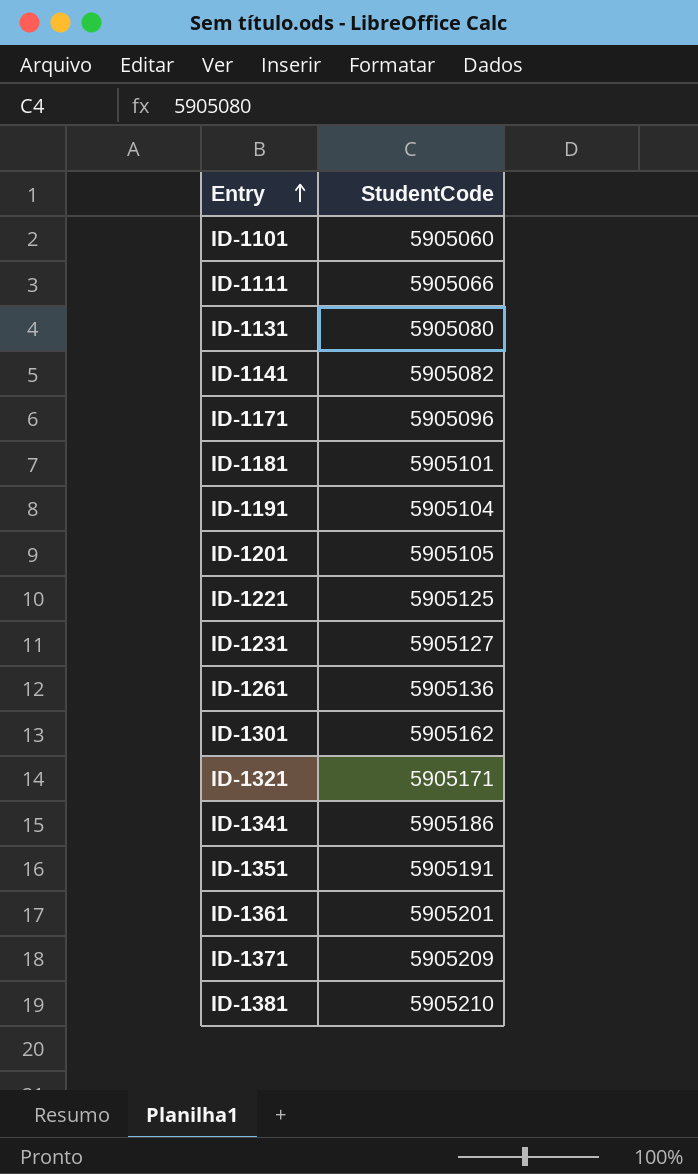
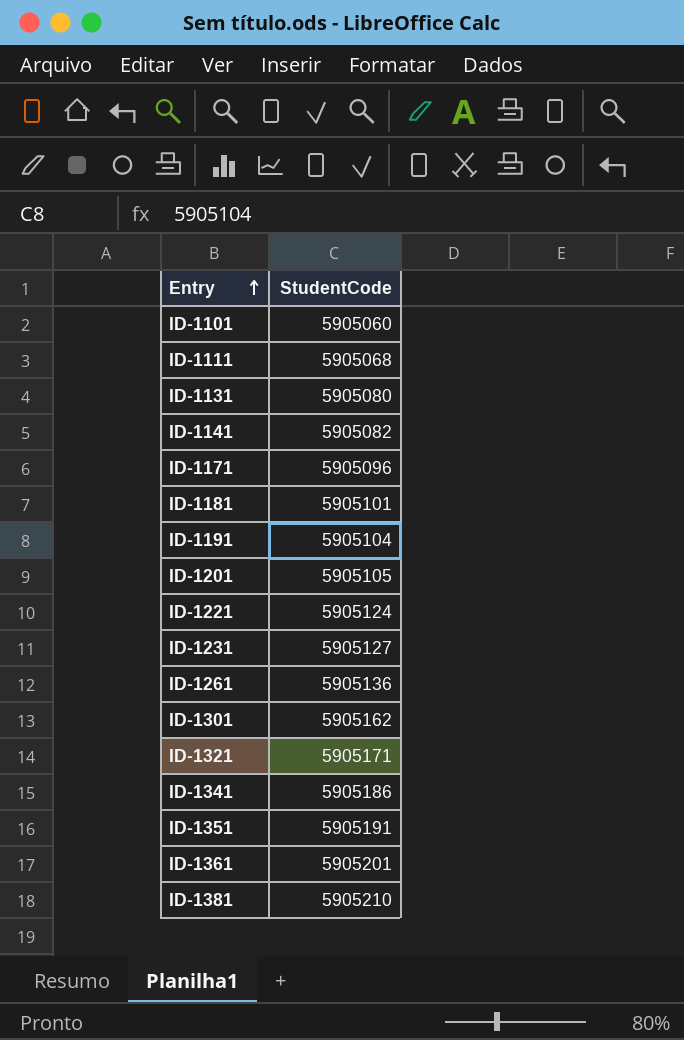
row ID-1371: 5905209 -> none
ID-1111 | StudentCode: 5905066 -> 5905068
ID-1221 | StudentCode: 5905125 -> 5905124

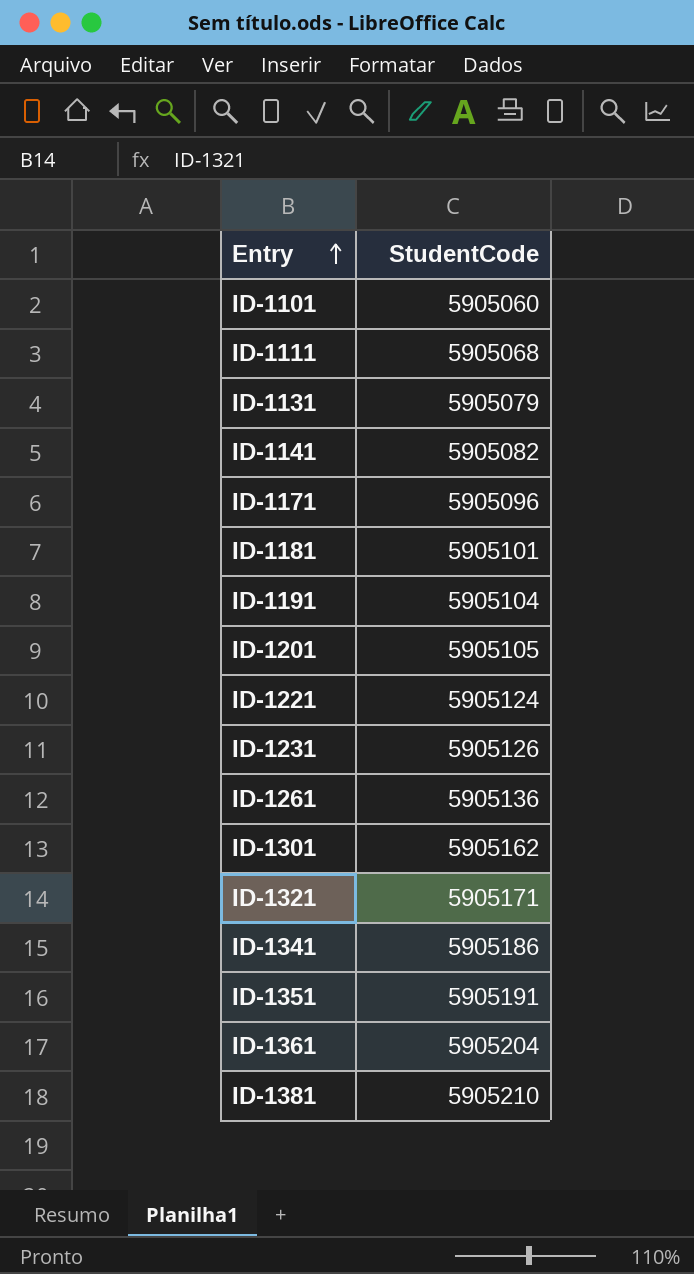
ID-1131 | StudentCode: 5905080 -> 5905079
ID-1231 | StudentCode: 5905127 -> 5905126
ID-1361 | StudentCode: 5905201 -> 5905204

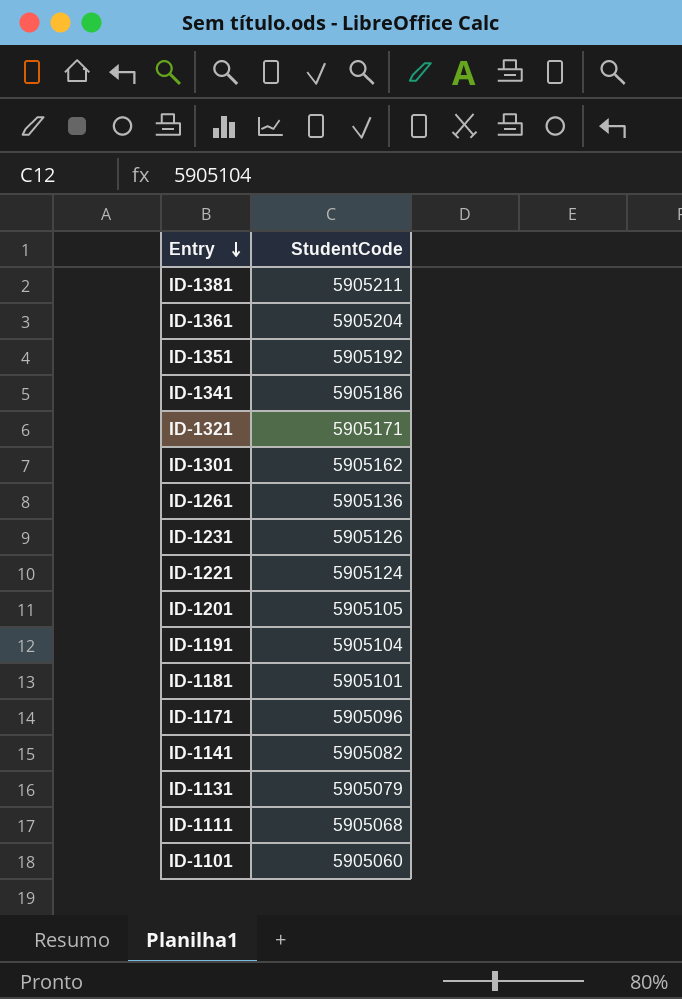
row order: Entry ascending -> Entry descending
ID-1381 | StudentCode: 5905210 -> 5905211
ID-1351 | StudentCode: 5905191 -> 5905192

